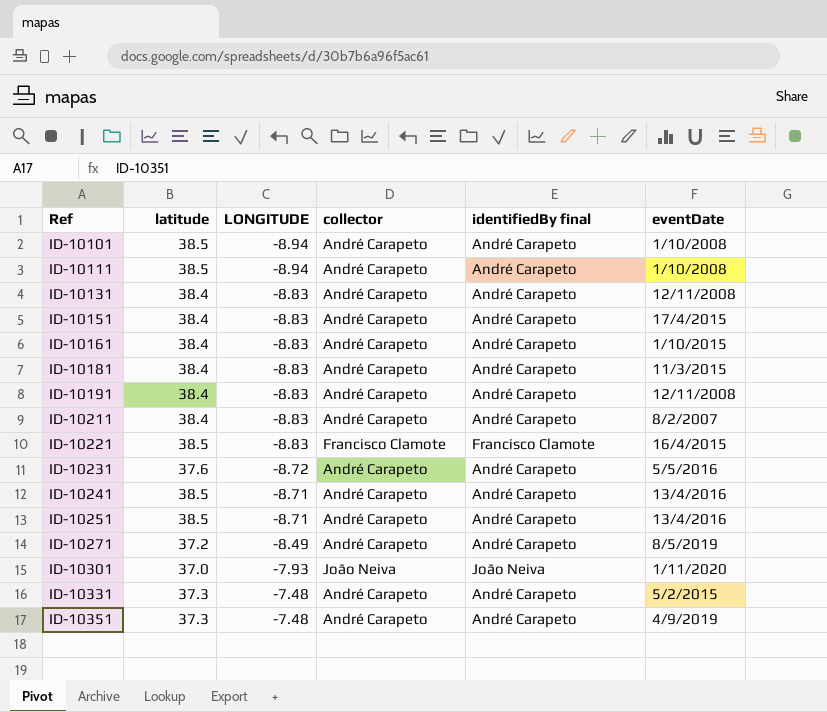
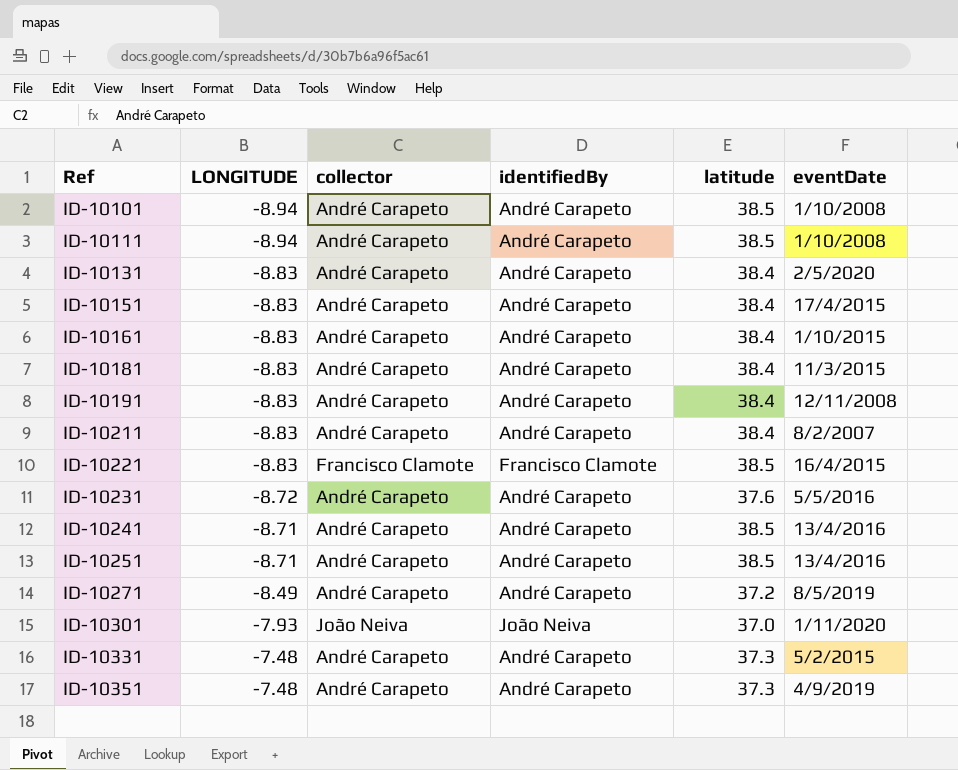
column name: identifiedBy final -> identifiedBy
column latitude | position: 2 -> 5
ID-10131 | eventDate: 12/11/2008 -> 2/5/2020

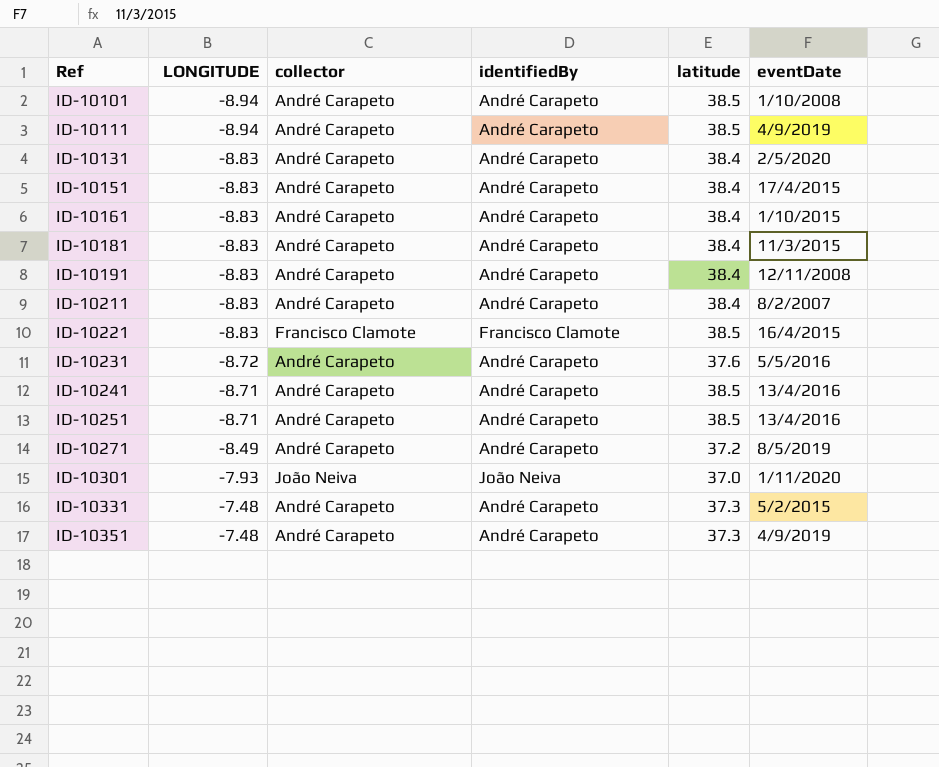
ID-10111 | eventDate: 1/10/2008 -> 4/9/2019

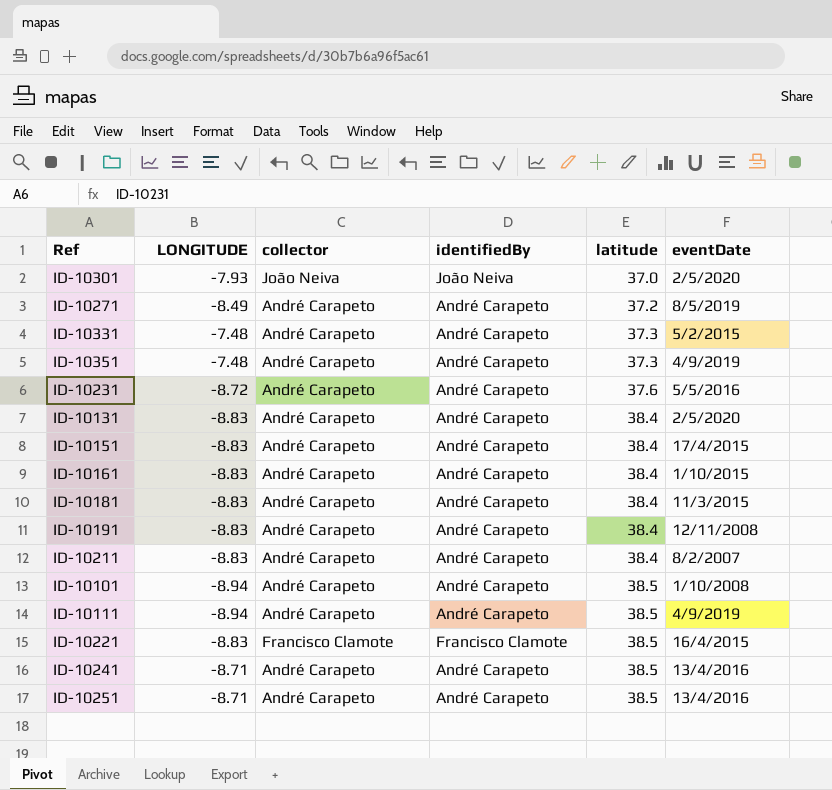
row order: Ref ascending -> latitude ascending
ID-10301 | eventDate: 1/11/2020 -> 2/5/2020

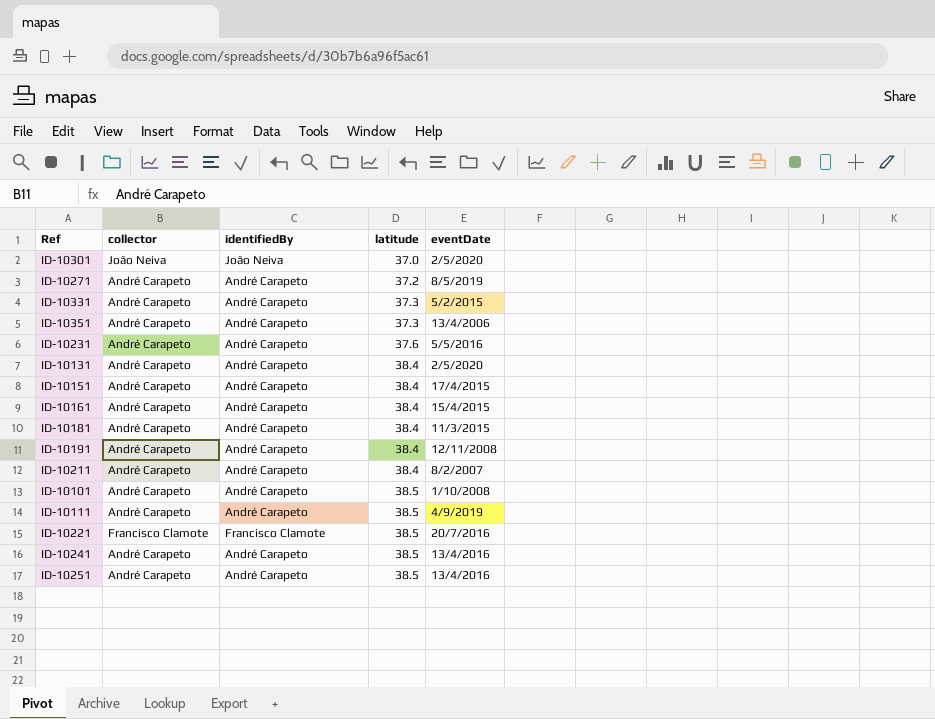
column LONGITUDE | position: 2 -> none
ID-10351 | eventDate: 4/9/2019 -> 13/4/2006
ID-10161 | eventDate: 1/10/2015 -> 15/4/2015
ID-10221 | eventDate: 16/4/2015 -> 20/7/2016

